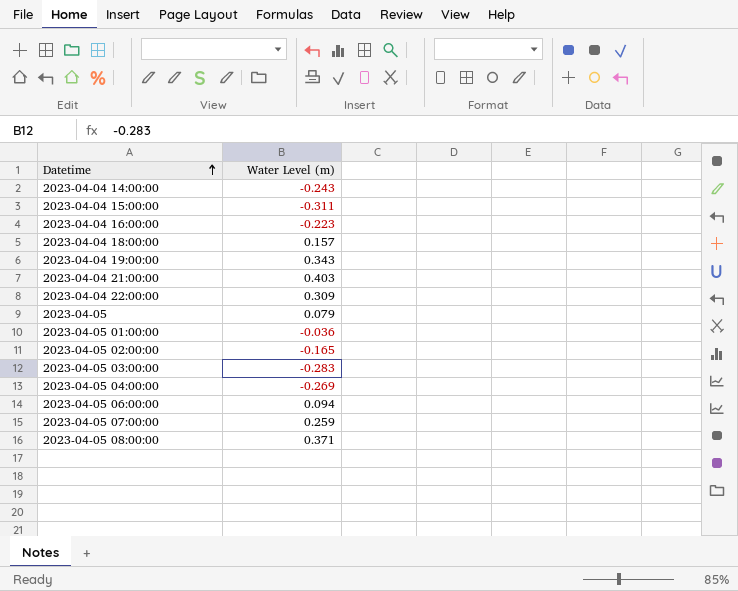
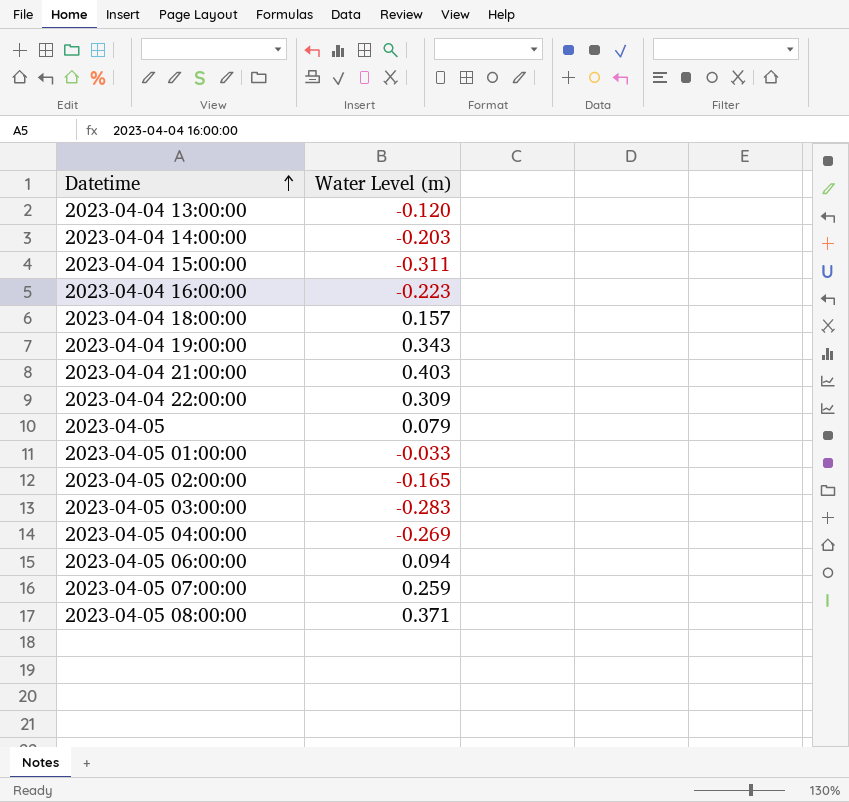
row 2023-04-04 13:00:00: none -> -0.120
2023-04-04 14:00:00 | Water Level (m): -0.243 -> -0.203
2023-04-05 01:00:00 | Water Level (m): -0.036 -> -0.033

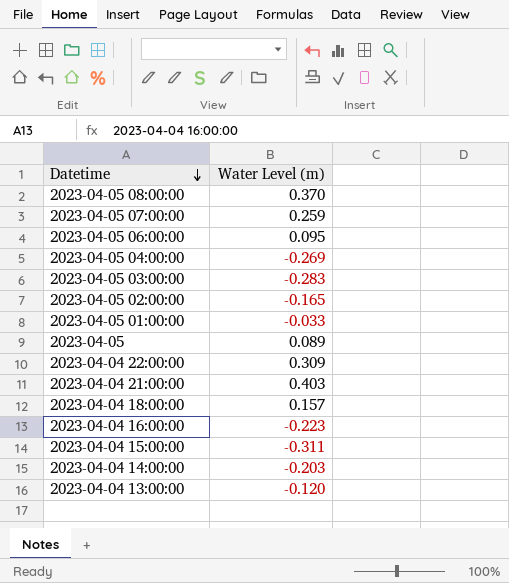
row order: Datetime ascending -> Datetime descending
row 2023-04-04 19:00:00: 0.343 -> none
2023-04-05 08:00:00 | Water Level (m): 0.371 -> 0.370
2023-04-05 06:00:00 | Water Level (m): 0.094 -> 0.095
2023-04-05 | Water Level (m): 0.079 -> 0.089

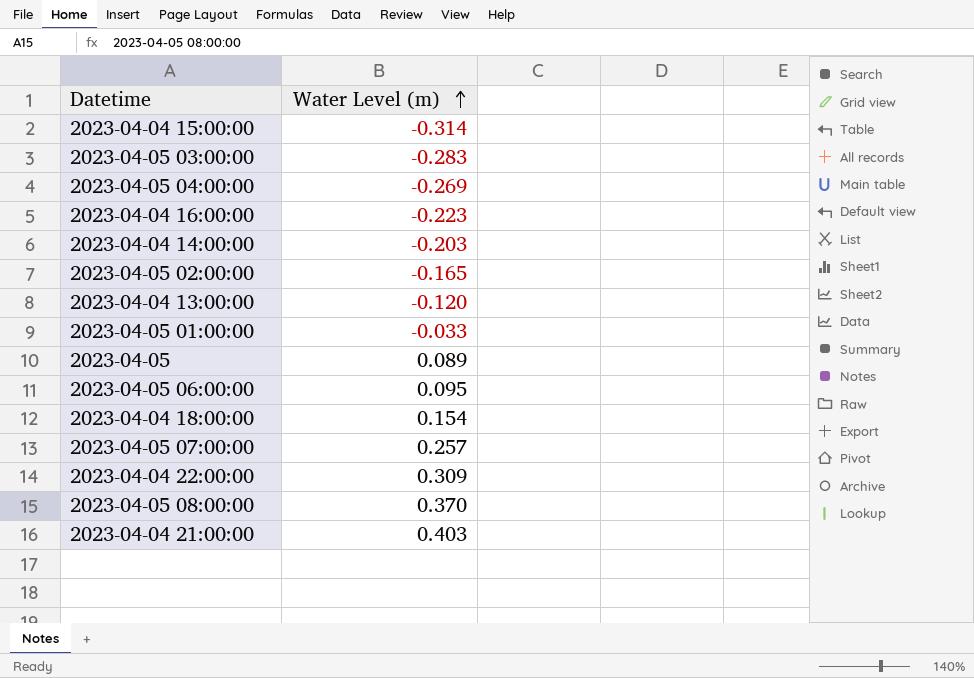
row order: Datetime descending -> Water Level (m) ascending
2023-04-04 15:00:00 | Water Level (m): -0.311 -> -0.314
2023-04-04 18:00:00 | Water Level (m): 0.157 -> 0.154
2023-04-05 07:00:00 | Water Level (m): 0.259 -> 0.257

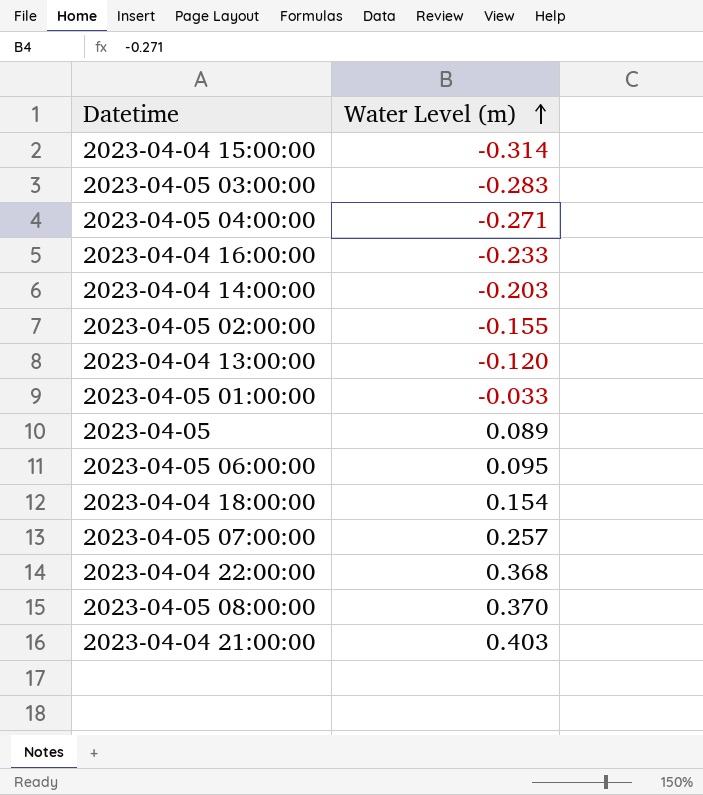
2023-04-05 04:00:00 | Water Level (m): -0.269 -> -0.271
2023-04-04 16:00:00 | Water Level (m): -0.223 -> -0.233
2023-04-05 02:00:00 | Water Level (m): -0.165 -> -0.155
2023-04-04 22:00:00 | Water Level (m): 0.309 -> 0.368

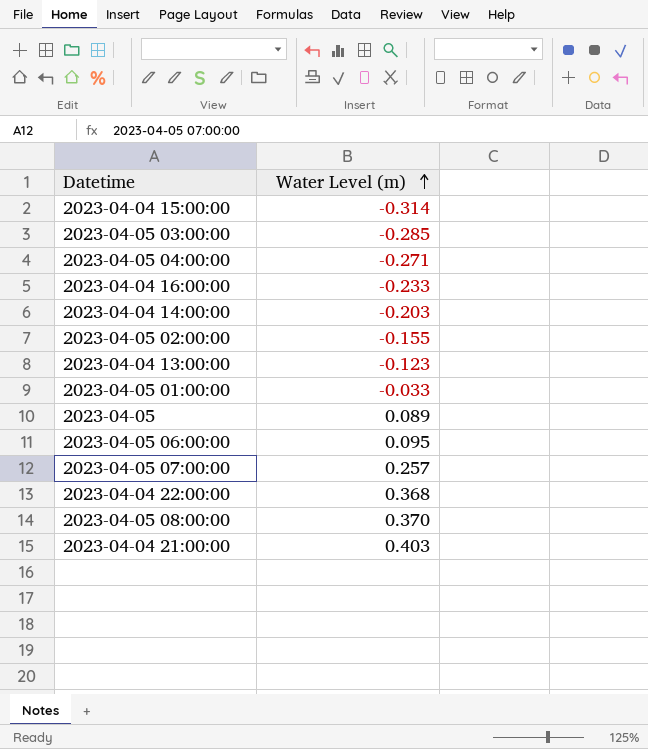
row 2023-04-04 18:00:00: 0.154 -> none
2023-04-05 03:00:00 | Water Level (m): -0.283 -> -0.285
2023-04-04 13:00:00 | Water Level (m): -0.120 -> -0.123

